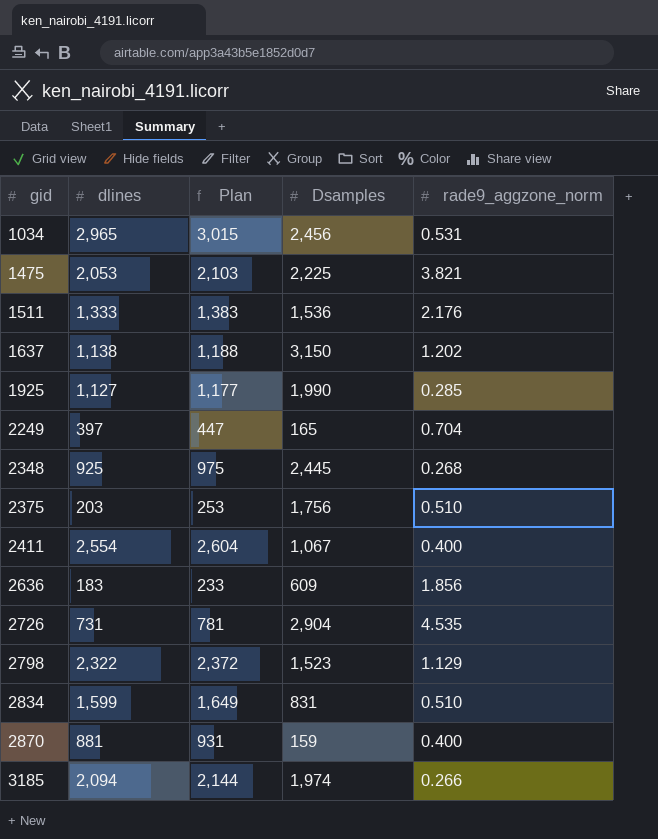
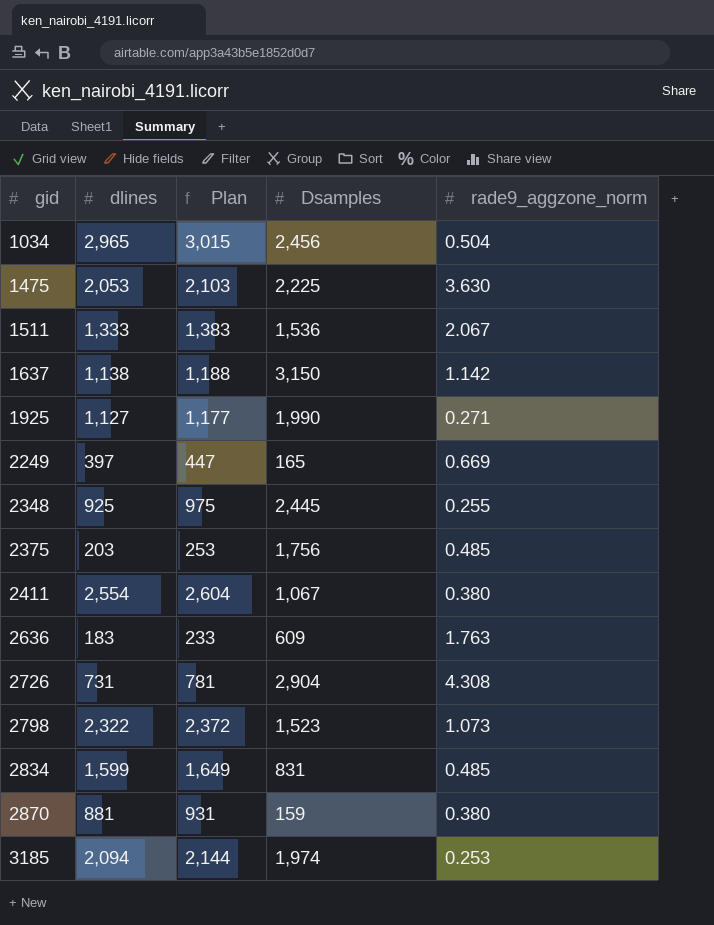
1034 | rade9_aggzone_norm: 0.531 -> 0.504
1475 | rade9_aggzone_norm: 3.821 -> 3.630
1511 | rade9_aggzone_norm: 2.176 -> 2.067
1637 | rade9_aggzone_norm: 1.202 -> 1.142
1925 | rade9_aggzone_norm: 0.285 -> 0.271
2249 | rade9_aggzone_norm: 0.704 -> 0.669
2348 | rade9_aggzone_norm: 0.268 -> 0.255
2375 | rade9_aggzone_norm: 0.510 -> 0.485
2411 | rade9_aggzone_norm: 0.400 -> 0.380
2636 | rade9_aggzone_norm: 1.856 -> 1.763
2726 | rade9_aggzone_norm: 4.535 -> 4.308
2798 | rade9_aggzone_norm: 1.129 -> 1.073
2834 | rade9_aggzone_norm: 0.510 -> 0.485
2870 | rade9_aggzone_norm: 0.400 -> 0.380
3185 | rade9_aggzone_norm: 0.266 -> 0.253

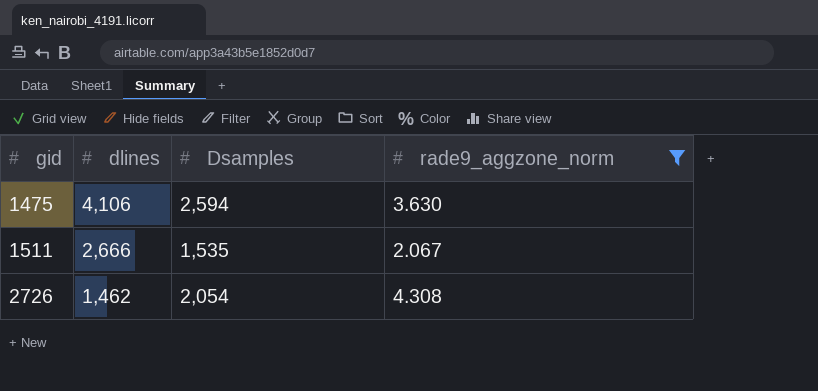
filter: none -> rade9_aggzone_norm >= 2.067
column Plan | formula: [dlines] + 50 -> none
1475 | dlines: 2,053 -> 4,106
1475 | Dsamples: 2,225 -> 2,594
1511 | dlines: 1,333 -> 2,666
1511 | Dsamples: 1,536 -> 1,535
2726 | dlines: 731 -> 1,462
2726 | Dsamples: 2,904 -> 2,054

